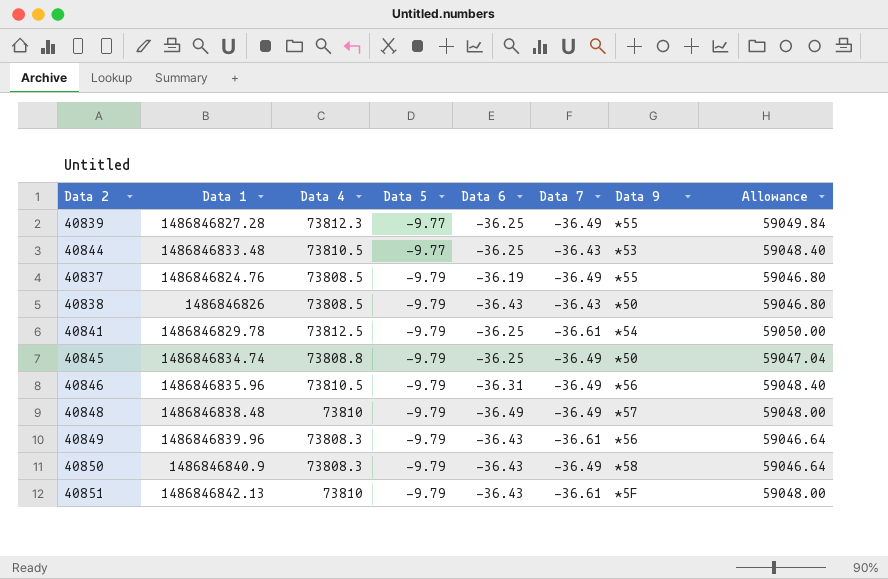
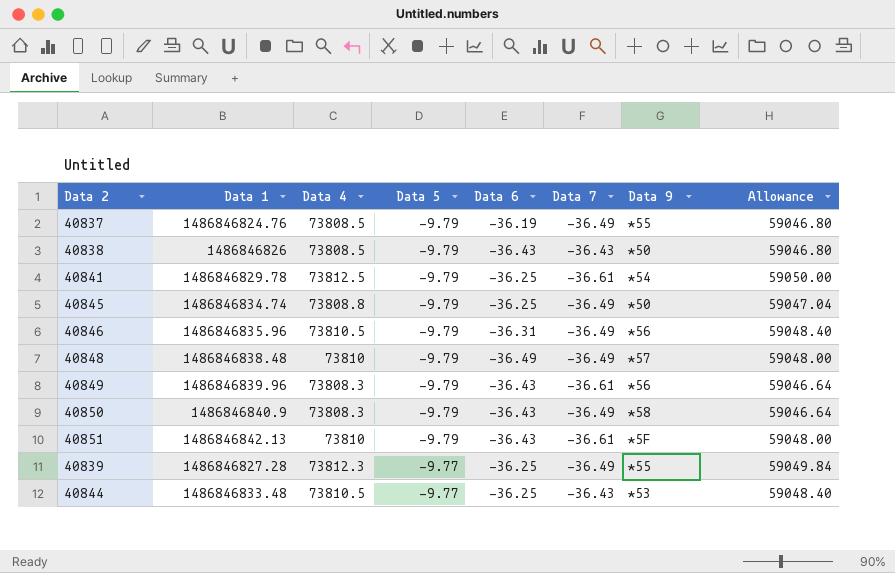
row order: Data 5 descending -> Data 5 ascending

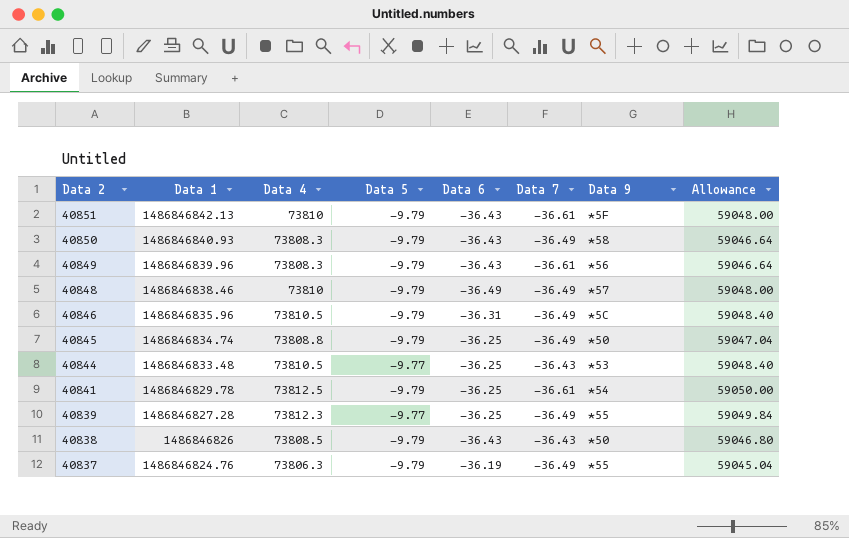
row order: Data 5 ascending -> Data 2 descending
40850 | Data 1: 1486846840.9 -> 1486846840.93
40848 | Data 1: 1486846838.48 -> 1486846838.46
40846 | Data 9: *56 -> *5C
40837 | Data 4: 73808.5 -> 73806.3
40837 | Allowance: 59046.80 -> 59045.04

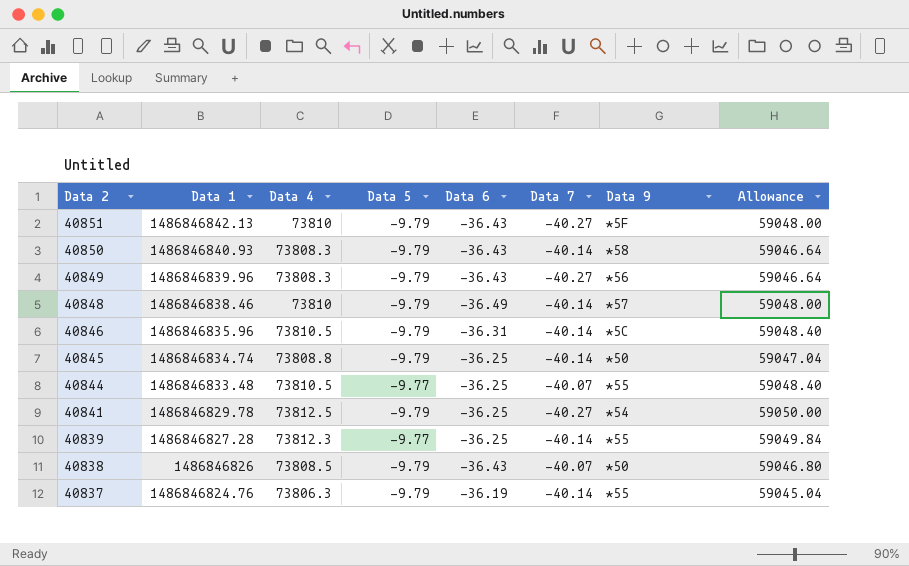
40851 | Data 7: -36.61 -> -40.27
40850 | Data 7: -36.49 -> -40.14
40849 | Data 7: -36.61 -> -40.27
40848 | Data 7: -36.49 -> -40.14
40846 | Data 7: -36.49 -> -40.14
40845 | Data 7: -36.49 -> -40.14
40844 | Data 7: -36.43 -> -40.07
40844 | Data 9: *53 -> *55
40841 | Data 7: -36.61 -> -40.27
40839 | Data 7: -36.49 -> -40.14
40838 | Data 7: -36.43 -> -40.07
40837 | Data 7: -36.49 -> -40.14

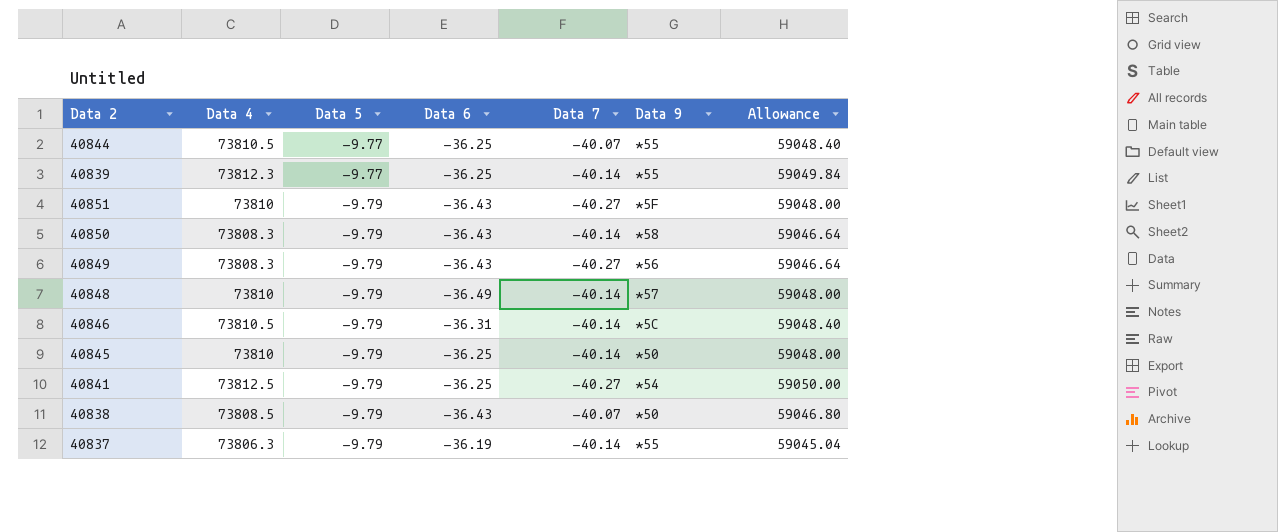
row order: Data 2 descending -> Data 5 descending
column Data 1 | position: 2 -> none
40845 | Data 4: 73808.8 -> 73810
40845 | Allowance: 59047.04 -> 59048.00

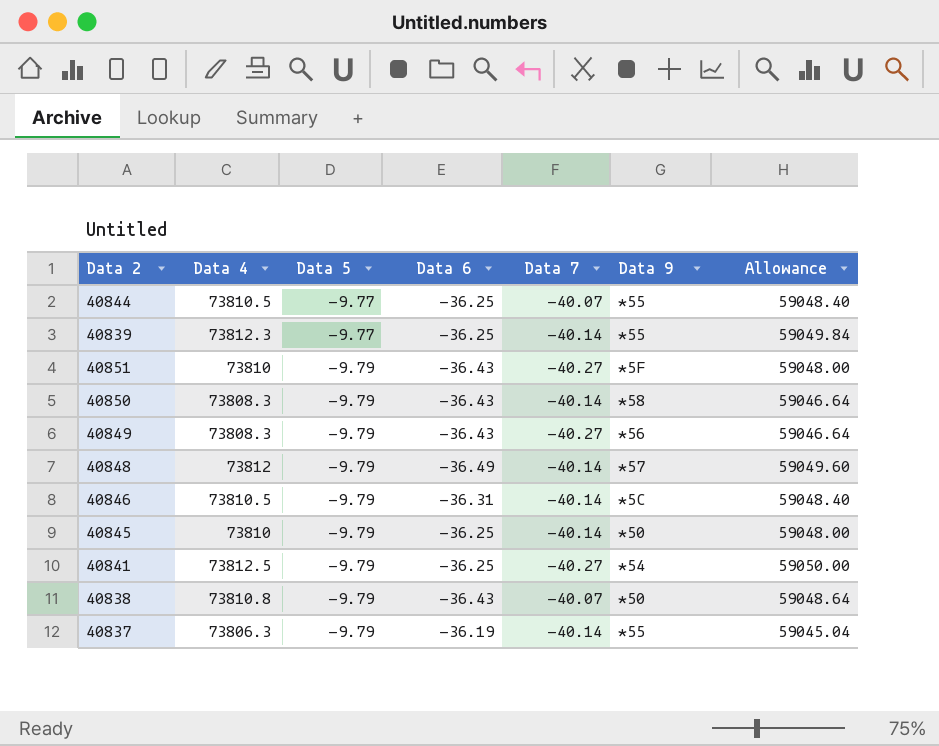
40848 | Data 4: 73810 -> 73812
40848 | Allowance: 59048.00 -> 59049.60
40838 | Data 4: 73808.5 -> 73810.8
40838 | Allowance: 59046.80 -> 59048.64

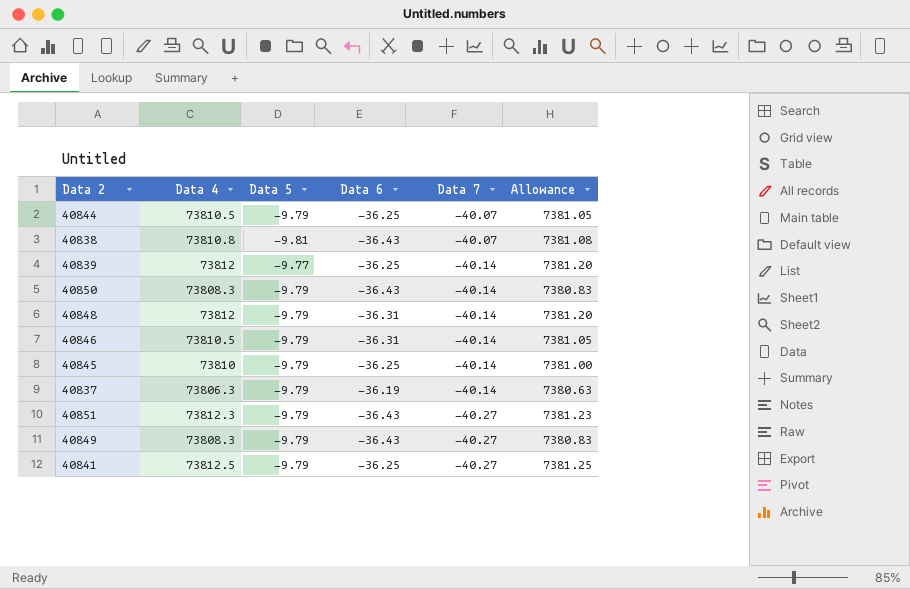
row order: Data 5 descending -> Data 7 descending
column Data 9 | position: 6 -> none
column Allowance | formula: [Data 4] * 0.8 -> [Data 4] * 0.1
40844 | Data 5: -9.77 -> -9.79
40838 | Data 5: -9.79 -> -9.81
40839 | Data 4: 73812.3 -> 73812
40848 | Data 6: -36.49 -> -36.31
40851 | Data 4: 73810 -> 73812.3

